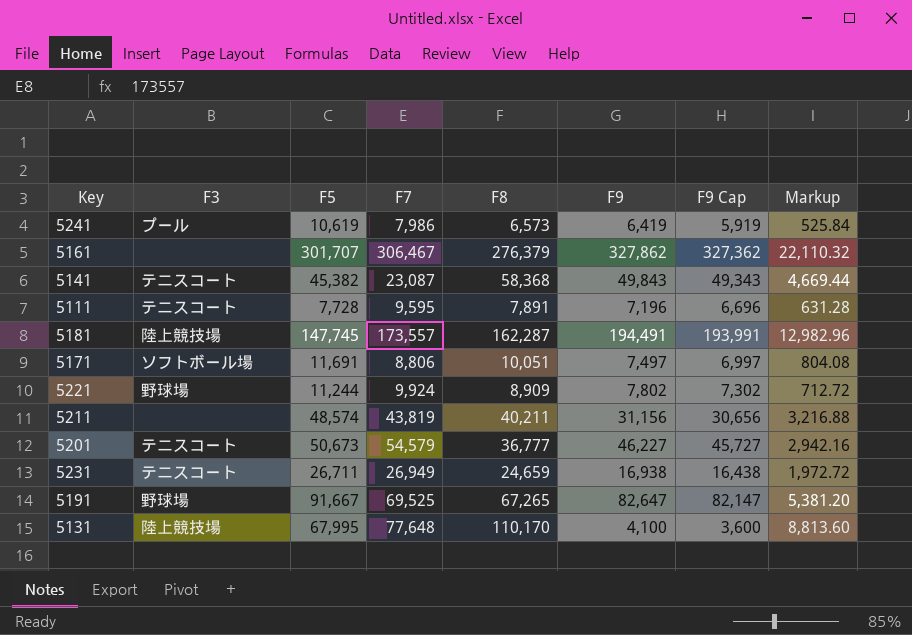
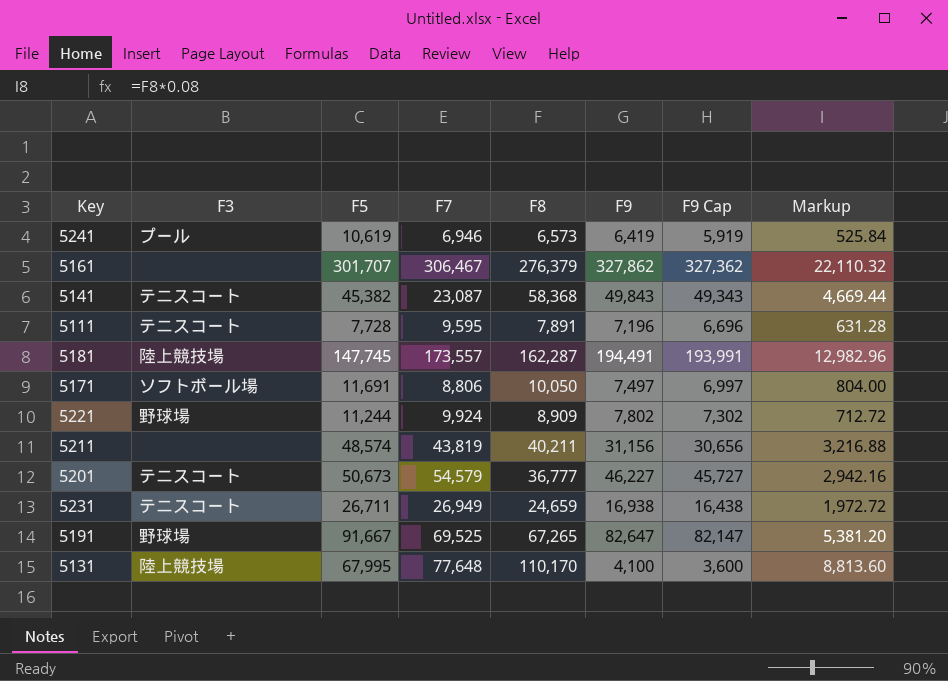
5241 | F7: 7,986 -> 6,946
5171 | F8: 10,051 -> 10,050
5171 | Markup: 804.08 -> 804.00

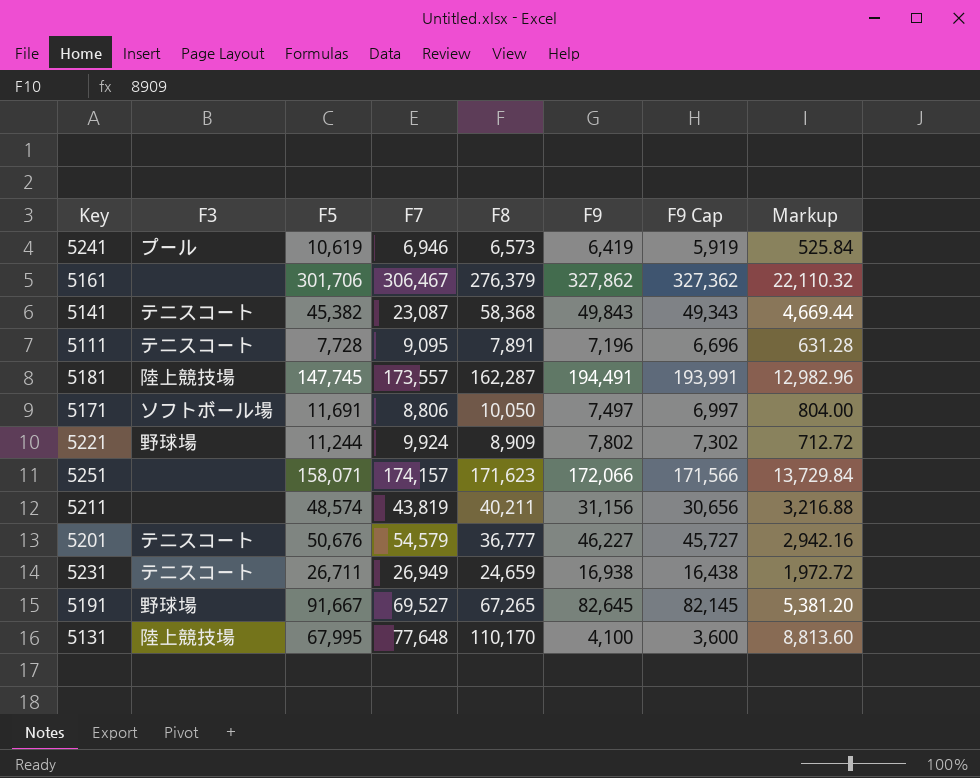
5161 | F5: 301,707 -> 301,706
5111 | F7: 9,595 -> 9,095
row 5251: none -> none | 158,071 | 174,157 | 171,623 | 172,066 | 171,566 | 13,729.84
5201 | F5: 50,673 -> 50,676
5191 | F7: 69,525 -> 69,527
5191 | F9: 82,647 -> 82,645
5191 | F9 Cap: 82,147 -> 82,145

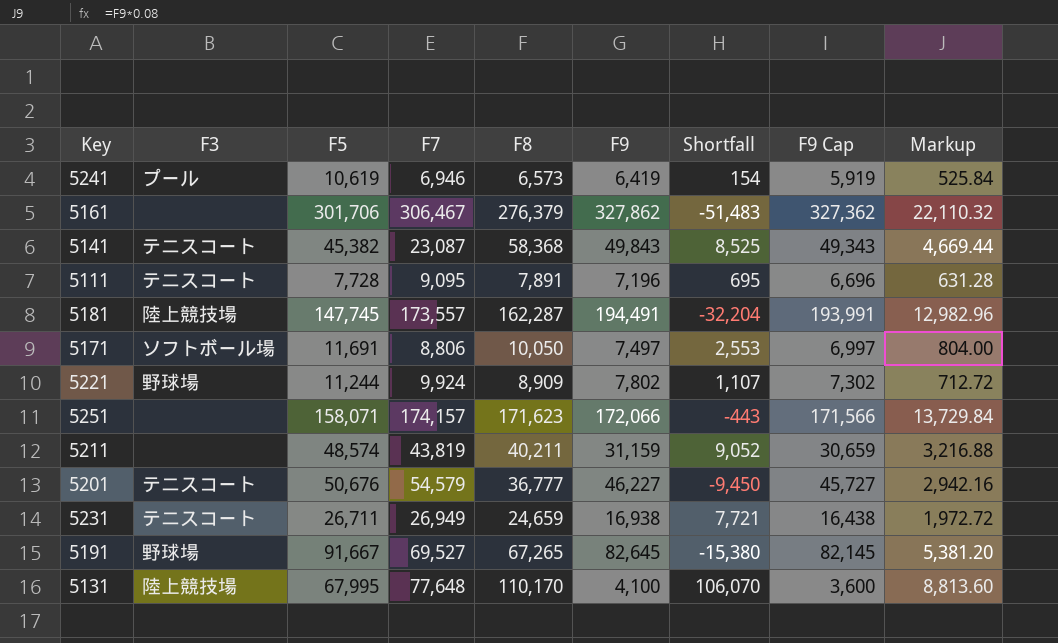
column Shortfall | formula: none -> [F8] - [F9]
5211 | F9: 31,156 -> 31,159
5211 | F9 Cap: 30,656 -> 30,659

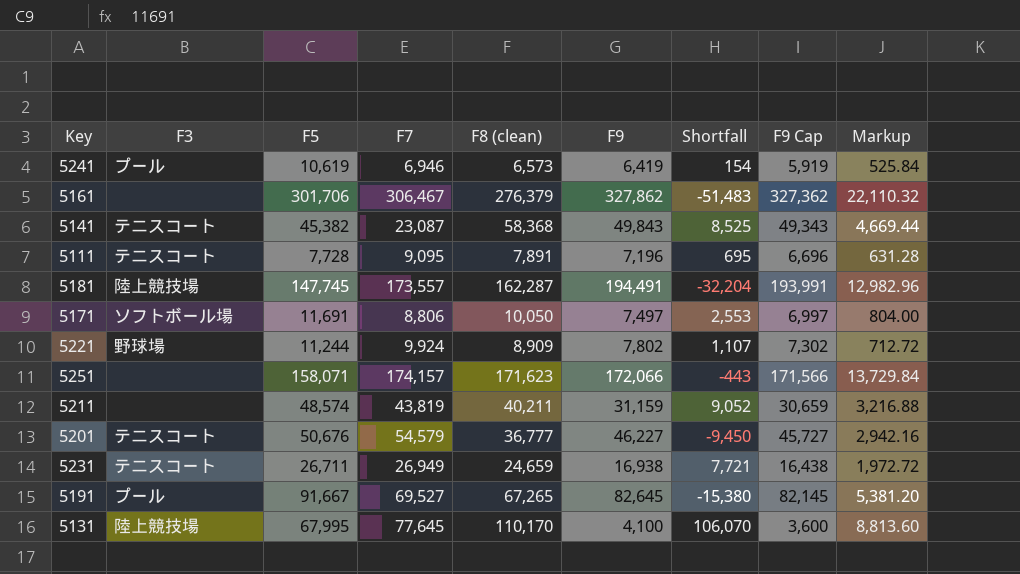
column name: F8 -> F8 (clean)
5191 | F3: 野球場 -> プール
5131 | F7: 77,648 -> 77,645

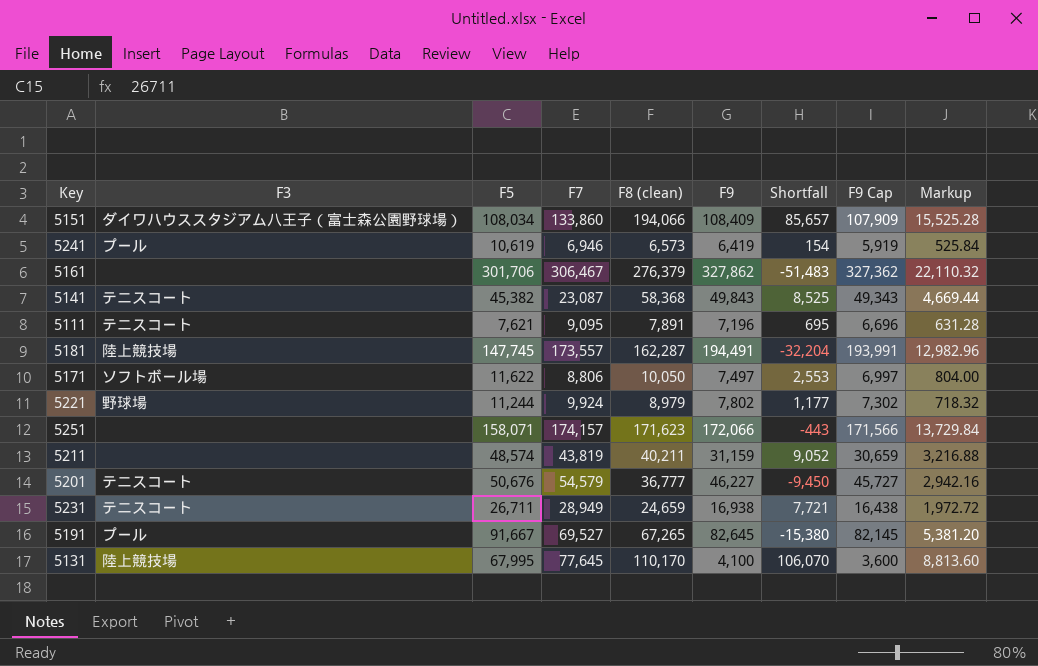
row 5151: none -> ダイワハウススタジアム八王子（富士森公園野球場） | 108,034 | 133,860 | 194,066 | 108,409 | 85,657 | 107,909 | 15,525.28
5111 | F5: 7,728 -> 7,621
5171 | F5: 11,691 -> 11,622
5221 | F8 (clean): 8,909 -> 8,979
5221 | Shortfall: 1,107 -> 1,177
5221 | Markup: 712.72 -> 718.32
5231 | F7: 26,949 -> 28,949

